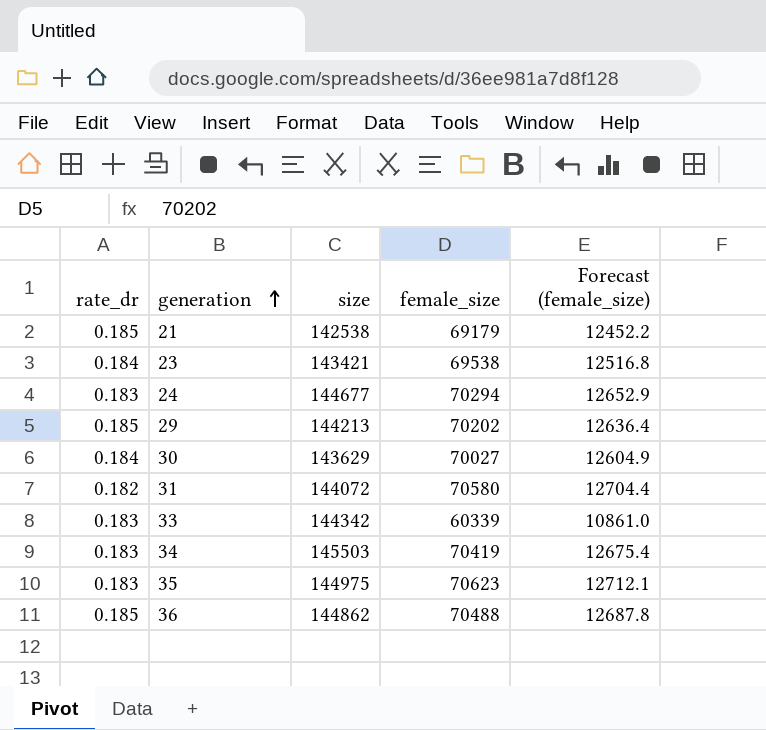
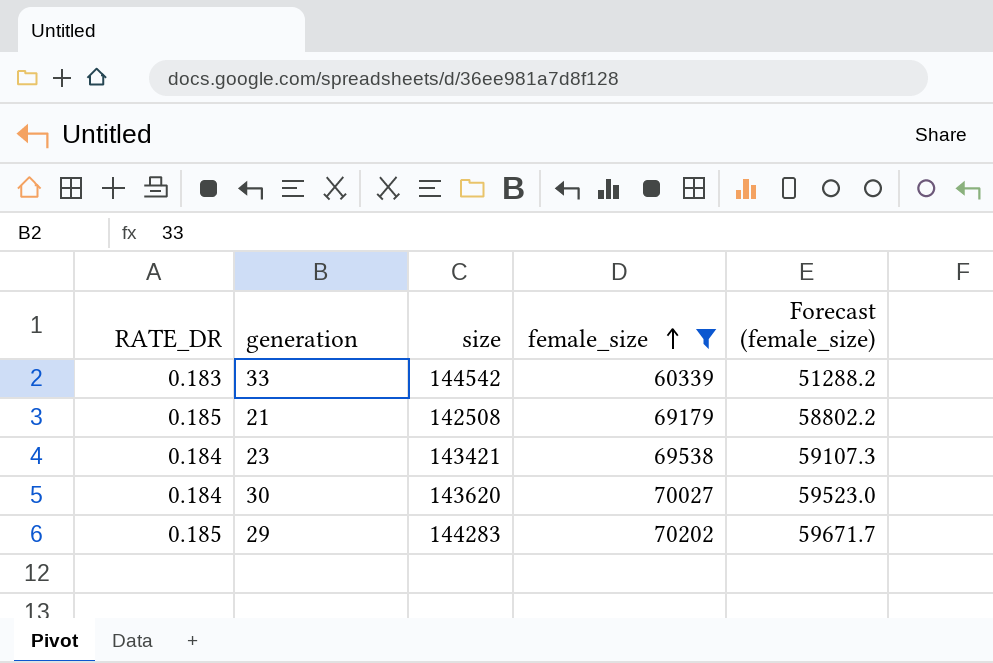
filter: none -> female_size <= 70202
row order: generation ascending -> female_size ascending
column name: rate_dr -> RATE_DR
column Forecast (female_size) | formula: [female_size] * 0.18 -> [female_size] * 0.85
33 | size: 144342 -> 144542
21 | size: 142538 -> 142508
30 | size: 143629 -> 143620
29 | size: 144213 -> 144283

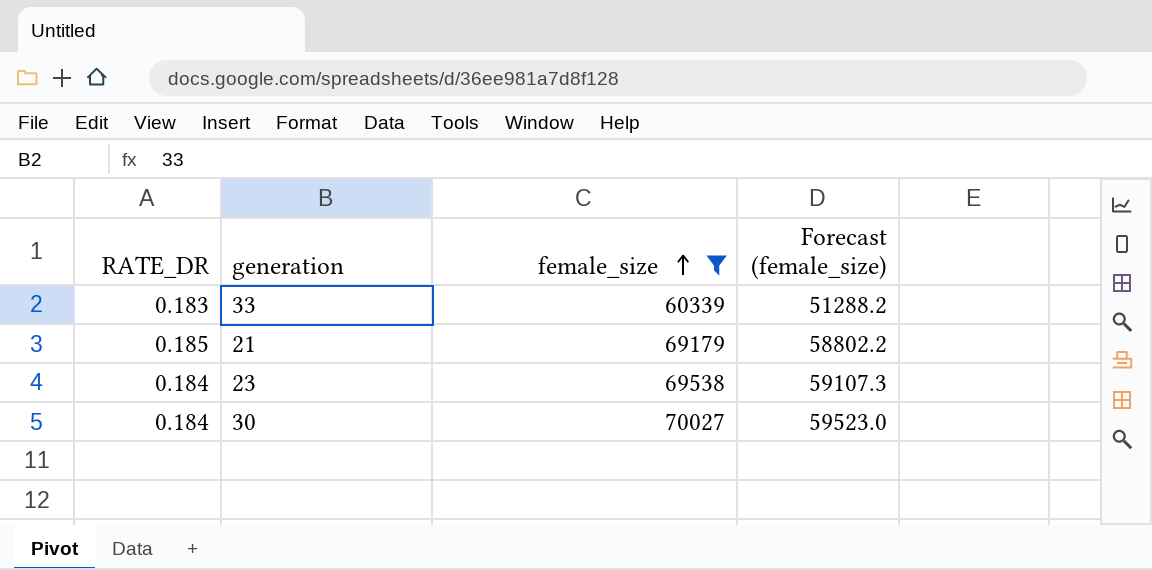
column size | position: 3 -> none
row 29: 0.185 | 144283 | 70202 | 59671.7 -> none

